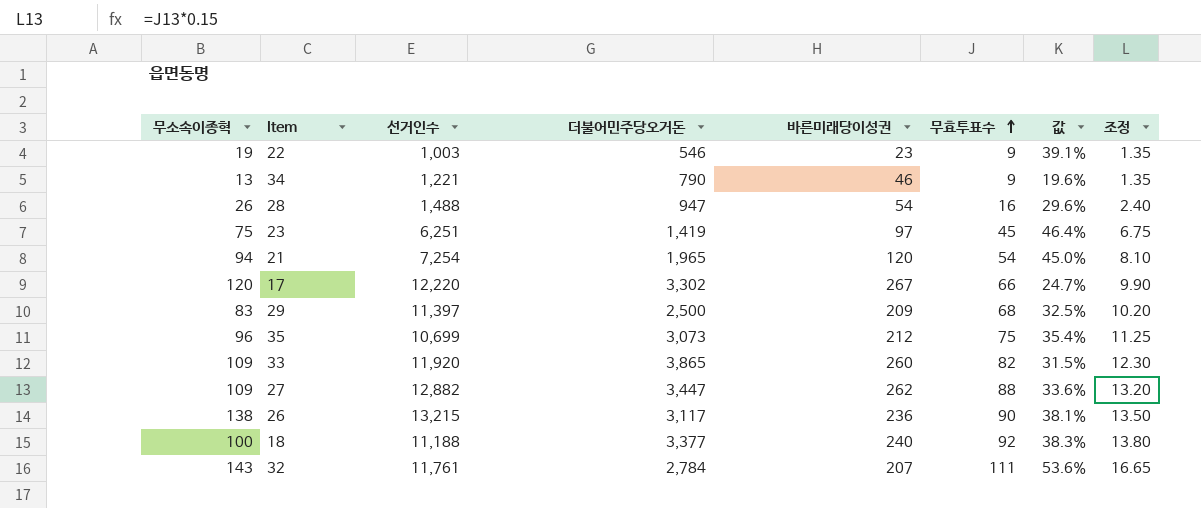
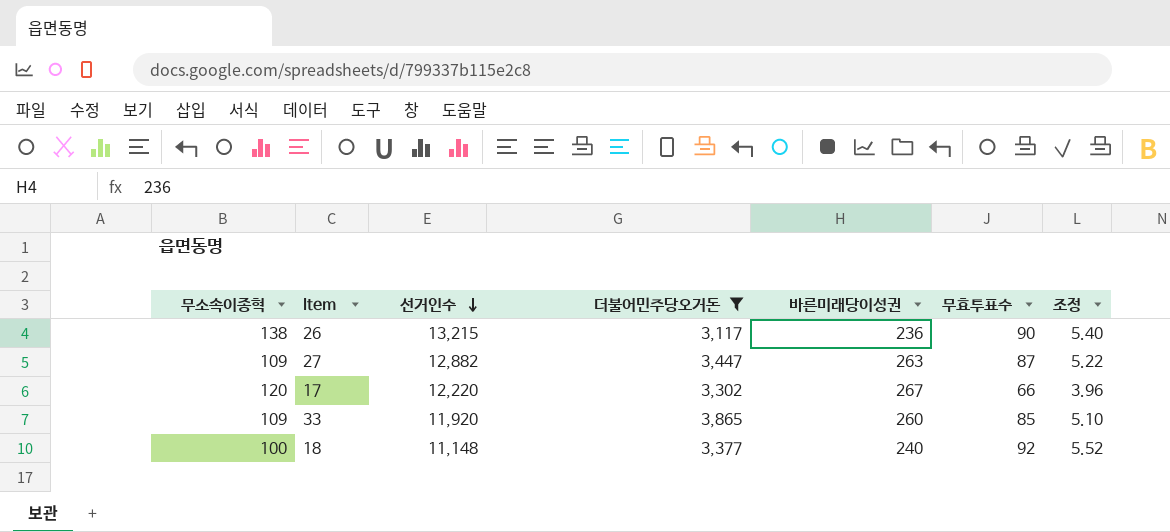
filter: none -> 더불어민주당오거돈 >= 3,117
row order: 무효투표수 ascending -> 선거인수 descending
column 값 | formula: [무효투표수] / [바른미래당이성권] -> none
column 조정 | formula: [무효투표수] * 0.15 -> [무효투표수] * 0.06
27 | 바른미래당이성권: 262 -> 263
27 | 무효투표수: 88 -> 87
33 | 무효투표수: 82 -> 85
18 | 선거인수: 11,188 -> 11,148

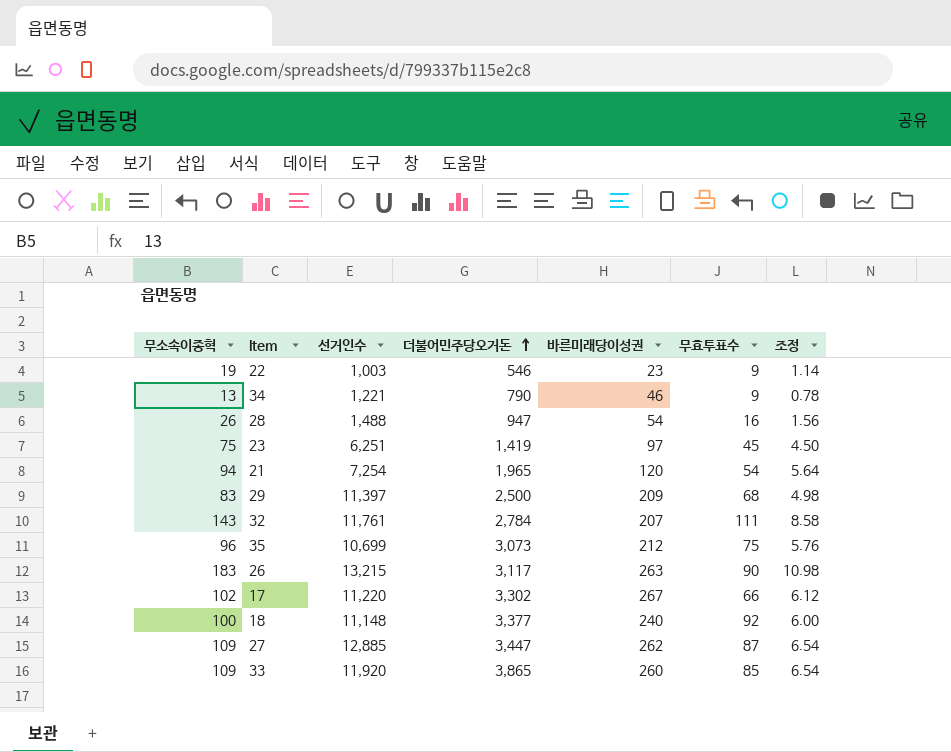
filter: 더불어민주당오거돈 >= 3,117 -> none
row order: 선거인수 descending -> 더불어민주당오거돈 ascending
column 조정 | formula: [무효투표수] * 0.06 -> [무소속이종혁] * 0.06
26 | 무소속이종혁: 138 -> 183
26 | 바른미래당이성권: 236 -> 263
17 | 무소속이종혁: 120 -> 102
17 | 선거인수: 12,220 -> 11,220
27 | 선거인수: 12,882 -> 12,885
27 | 바른미래당이성권: 263 -> 262

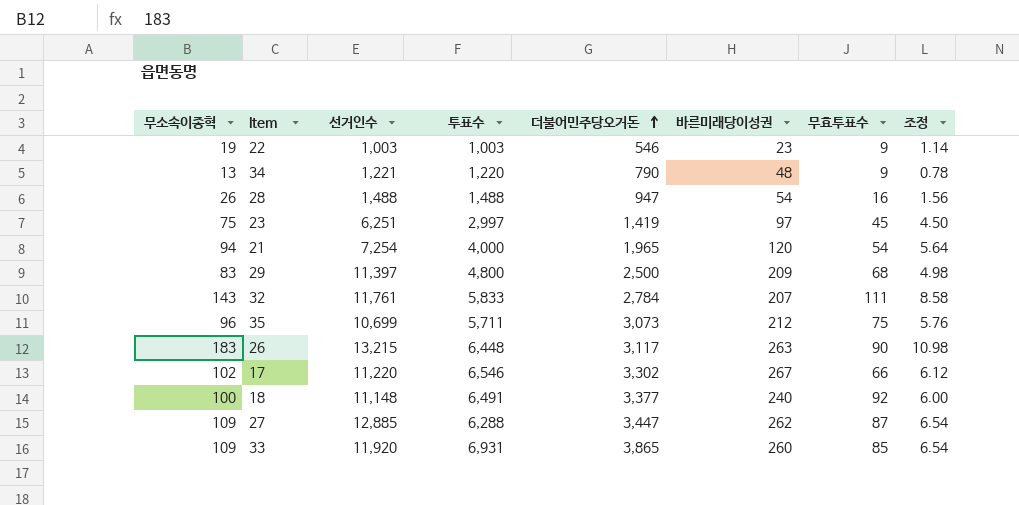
column 투표수 | position: none -> 4
34 | 바른미래당이성권: 46 -> 48

